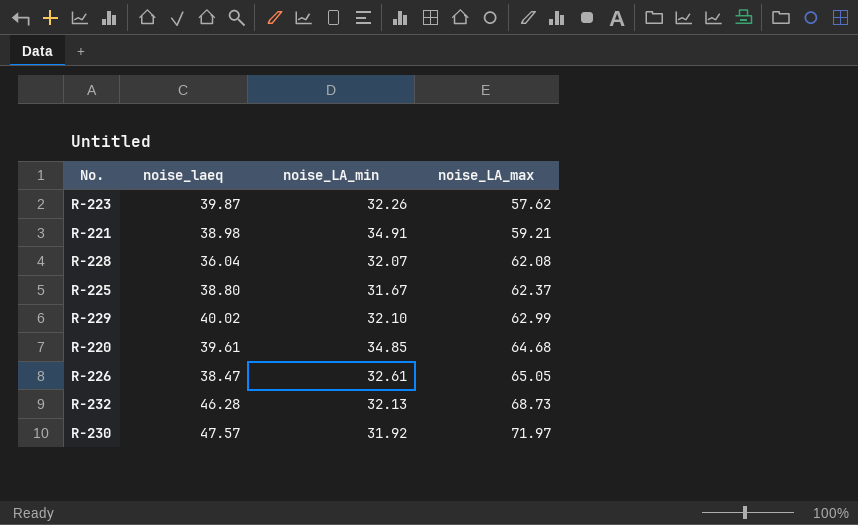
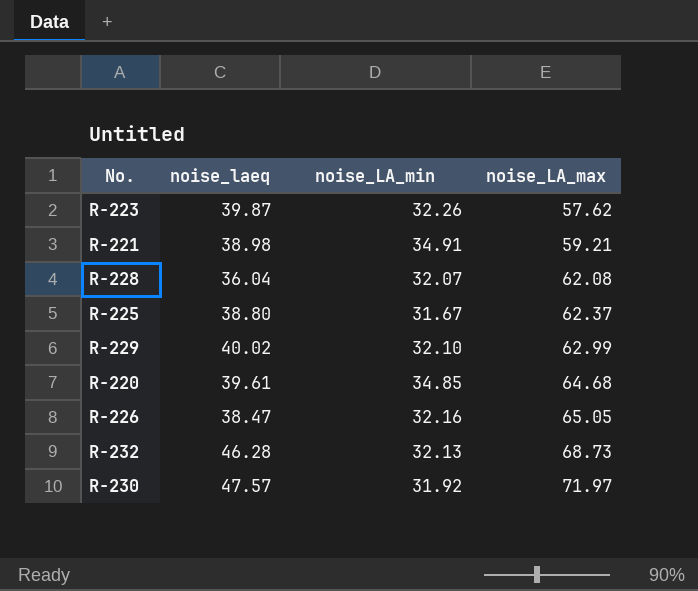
R-226 | noise_LA_min: 32.61 -> 32.16

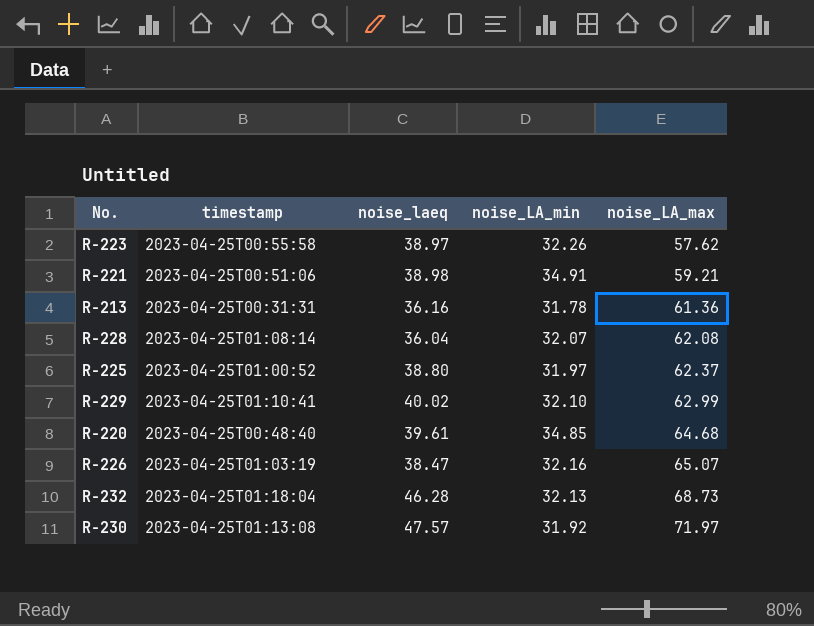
column timestamp | position: none -> 2
R-223 | noise_laeq: 39.87 -> 38.97
row R-213: none -> 2023-04-25T00:31:31 | 36.16 | 31.78 | 61.36
R-225 | noise_LA_min: 31.67 -> 31.97
R-226 | noise_LA_max: 65.05 -> 65.07

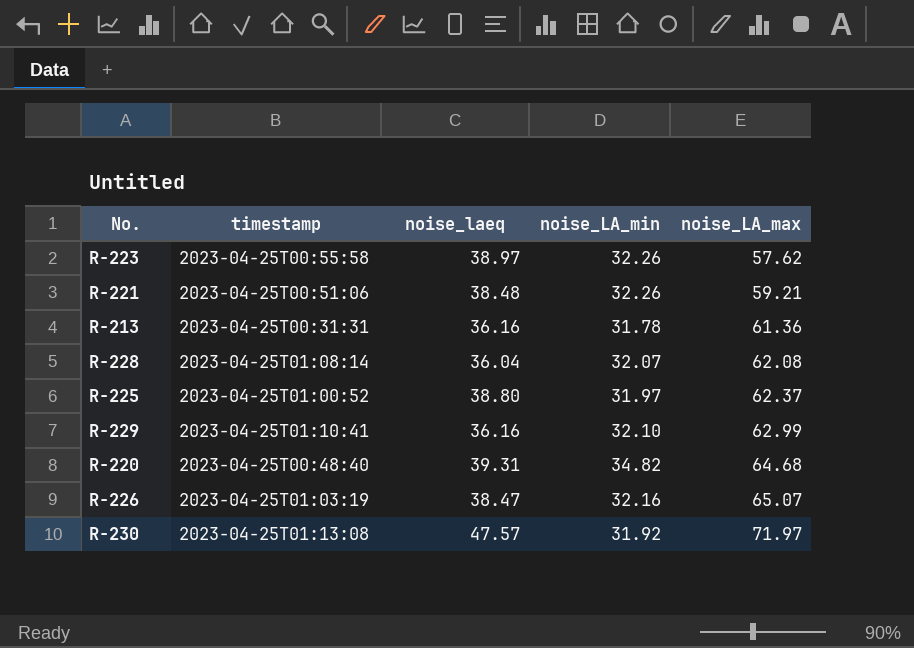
row R-232: 2023-04-25T01:18:04 | 46.28 | 32.13 | 68.73 -> none
R-221 | noise_laeq: 38.98 -> 38.48
R-221 | noise_LA_min: 34.91 -> 32.26
R-229 | noise_laeq: 40.02 -> 36.16
R-220 | noise_laeq: 39.61 -> 39.31
R-220 | noise_LA_min: 34.85 -> 34.82

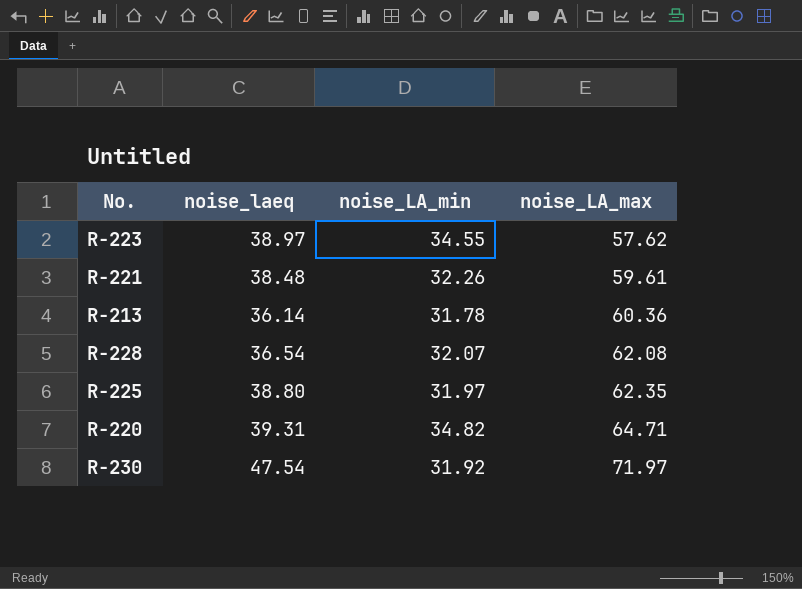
column timestamp | position: 2 -> none
row R-229: 2023-04-25T01:10:41 | 36.16 | 32.10 | 62.99 -> none
row R-226: 2023-04-25T01:03:19 | 38.47 | 32.16 | 65.07 -> none
R-223 | noise_LA_min: 32.26 -> 34.55
R-221 | noise_LA_max: 59.21 -> 59.61
R-213 | noise_laeq: 36.16 -> 36.14
R-213 | noise_LA_max: 61.36 -> 60.36
R-228 | noise_laeq: 36.04 -> 36.54
R-225 | noise_LA_max: 62.37 -> 62.35
R-220 | noise_LA_max: 64.68 -> 64.71
R-230 | noise_laeq: 47.57 -> 47.54

